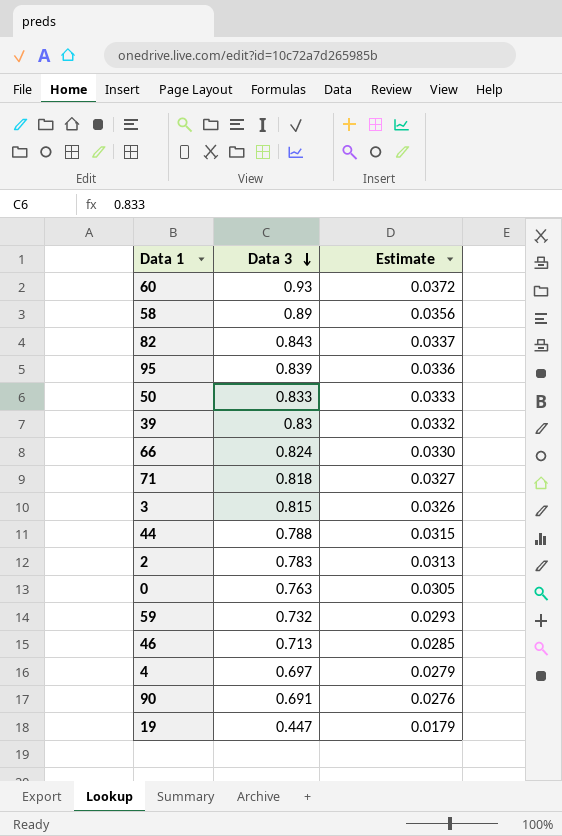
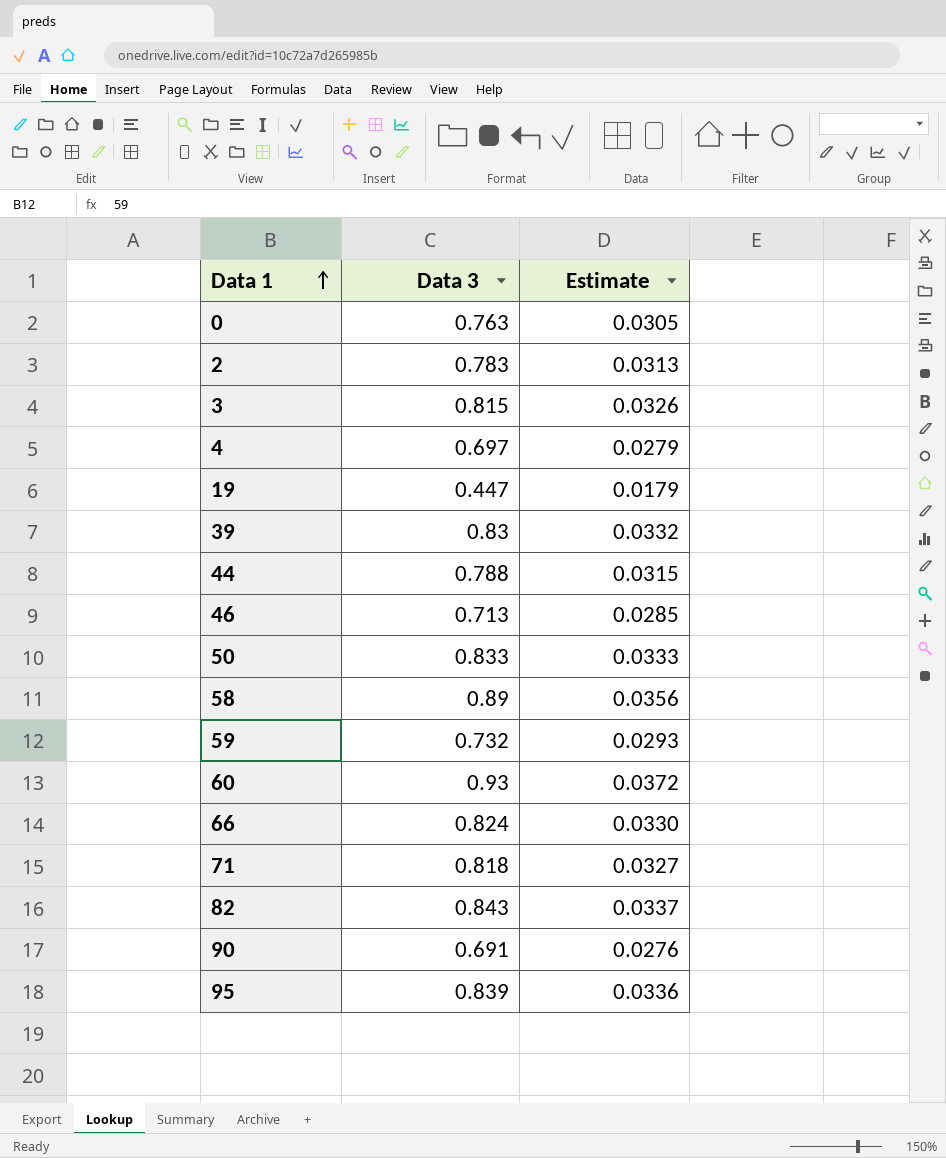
row order: Data 3 descending -> Data 1 ascending

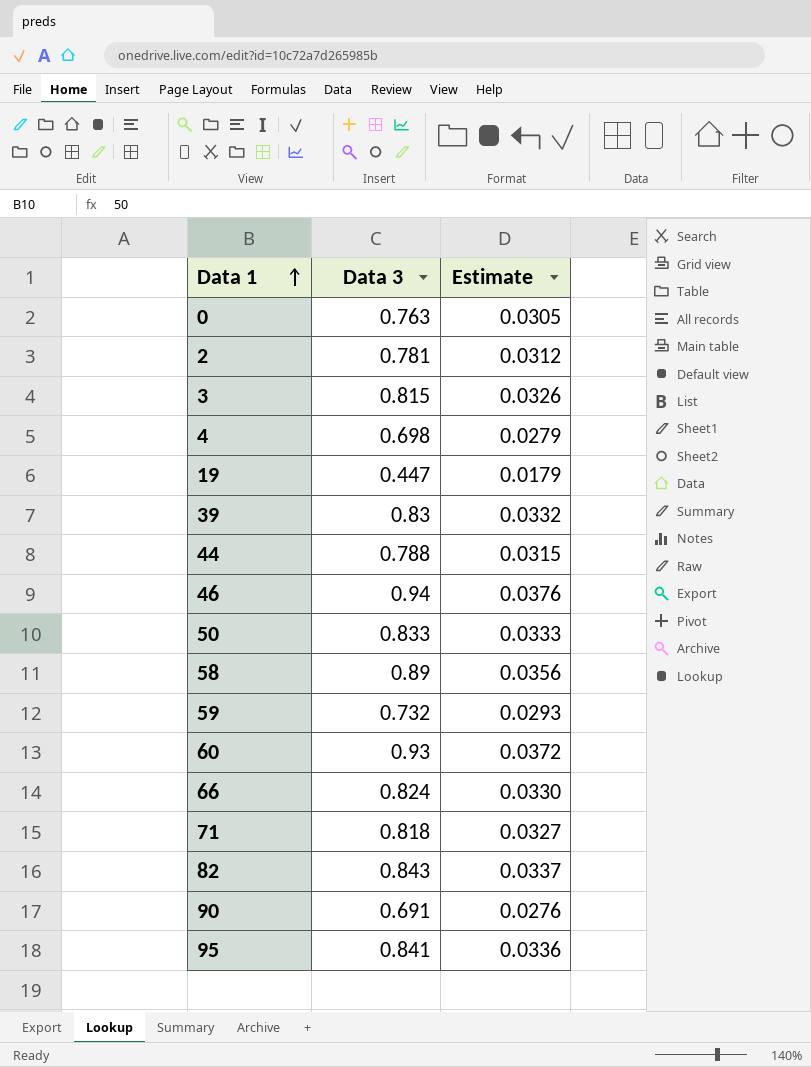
2 | Data 3: 0.783 -> 0.781
2 | Estimate: 0.0313 -> 0.0312
4 | Data 3: 0.697 -> 0.698
46 | Data 3: 0.713 -> 0.94
46 | Estimate: 0.0285 -> 0.0376
95 | Data 3: 0.839 -> 0.841

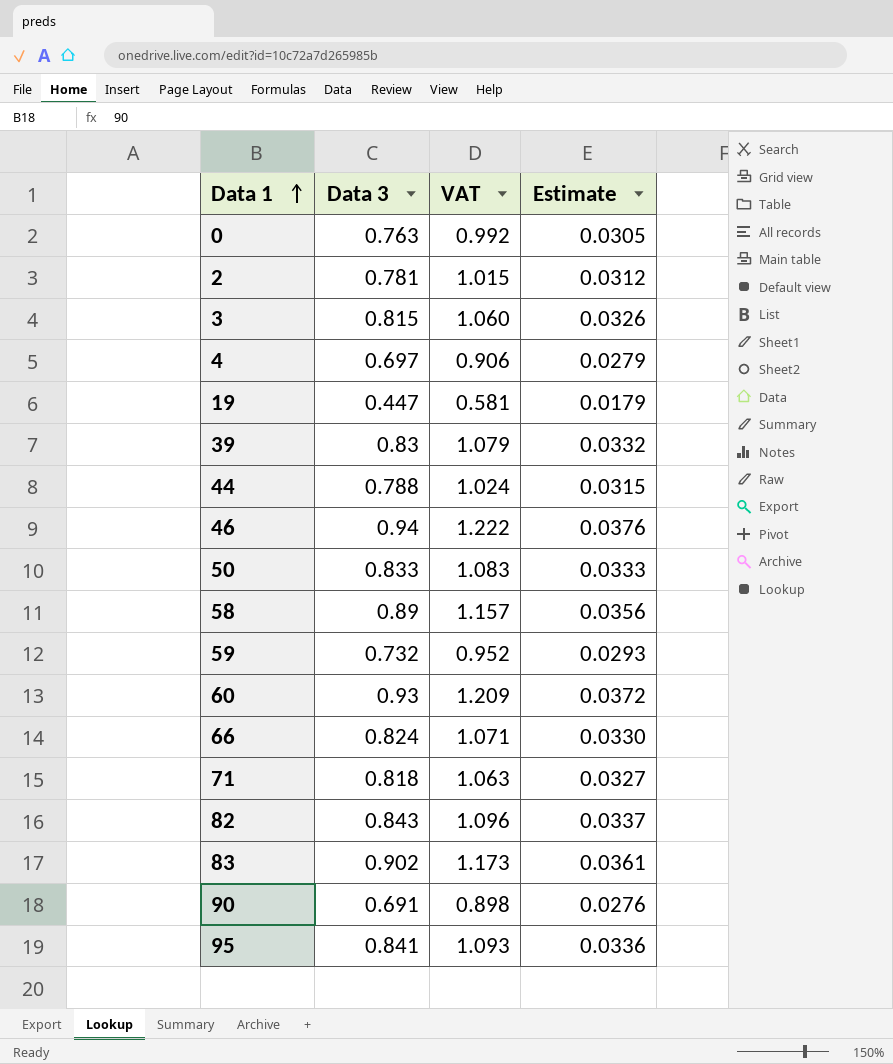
column VAT | formula: none -> [Data 3] * 1.3
4 | Data 3: 0.698 -> 0.697
row 83: none -> 0.902 | 1.173 | 0.0361

